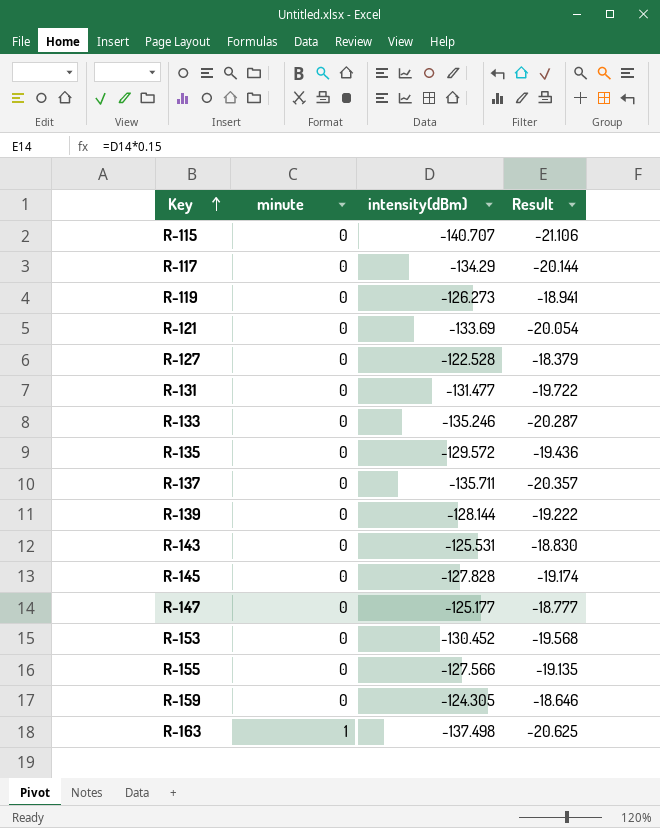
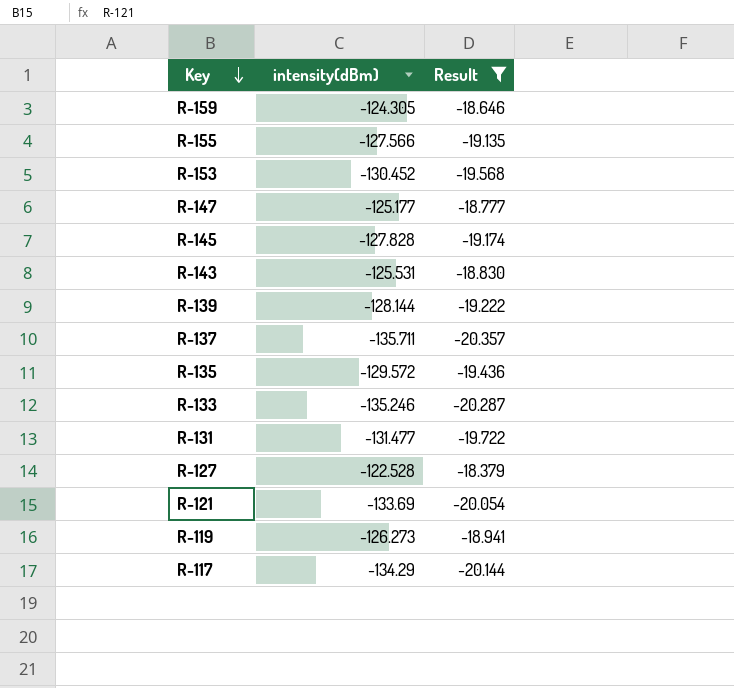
filter: none -> Result >= -20.357
row order: Key ascending -> Key descending
column minute | position: 2 -> none

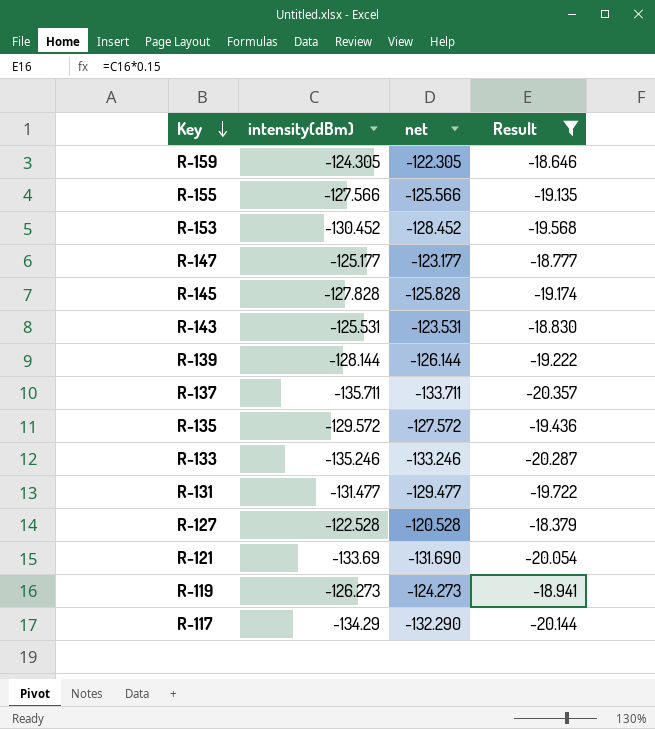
column net | formula: none -> [intensity(dBm)] + 2

